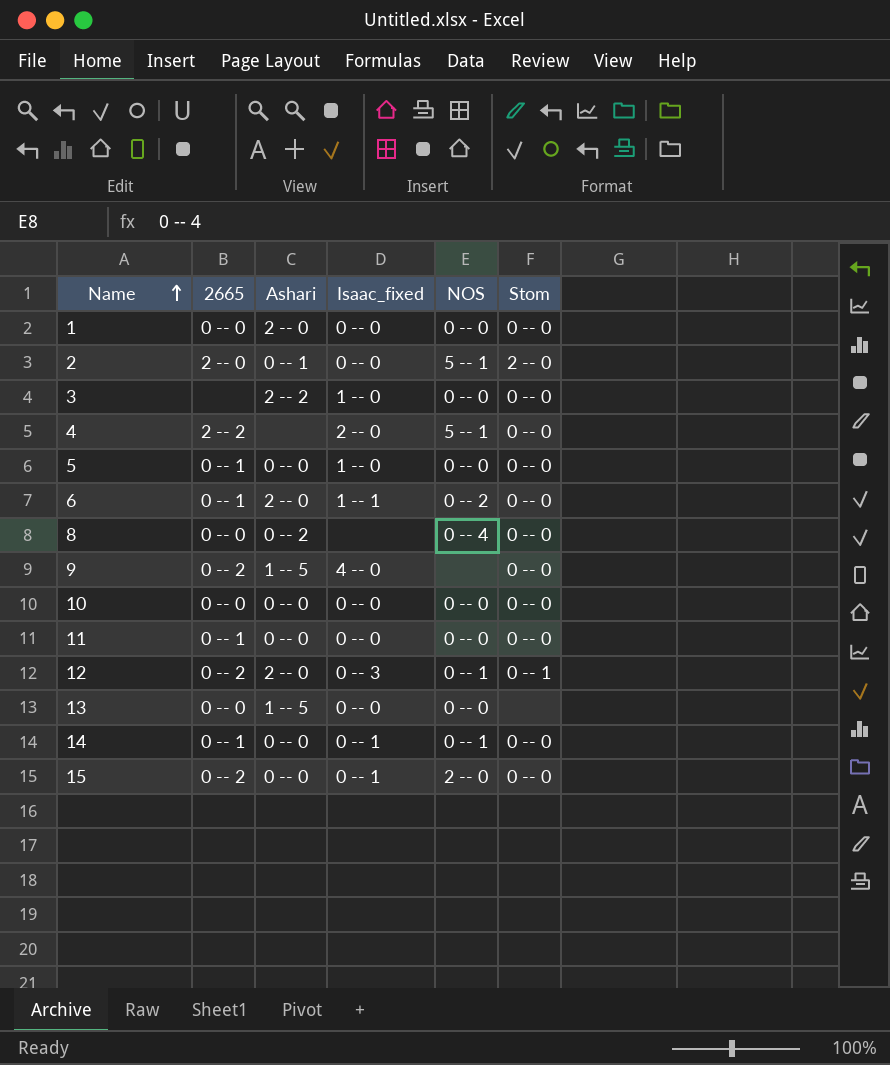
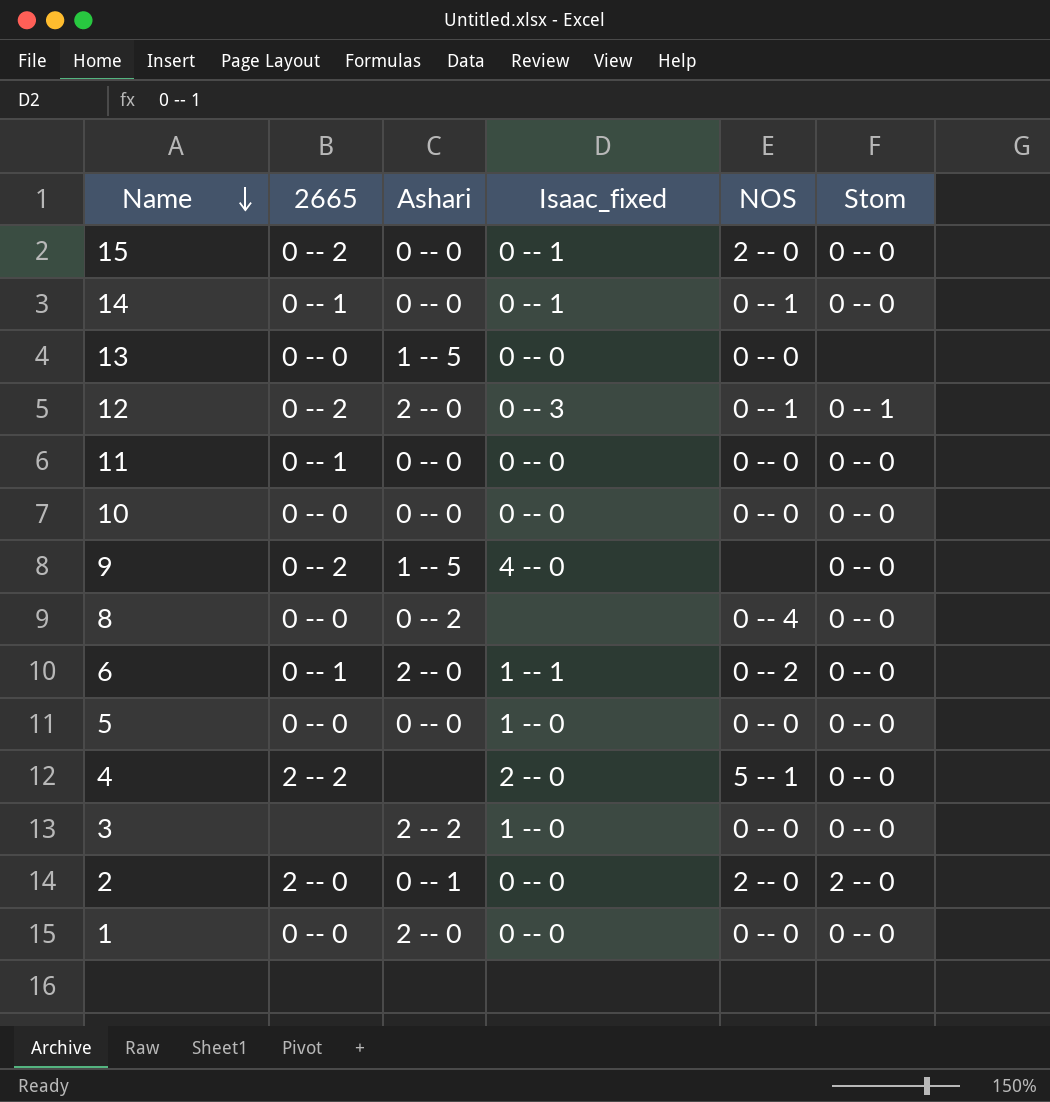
row order: Name ascending -> Name descending
5 | 2665: 0 -- 1 -> 0 -- 0
2 | NOS: 5 -- 1 -> 2 -- 0

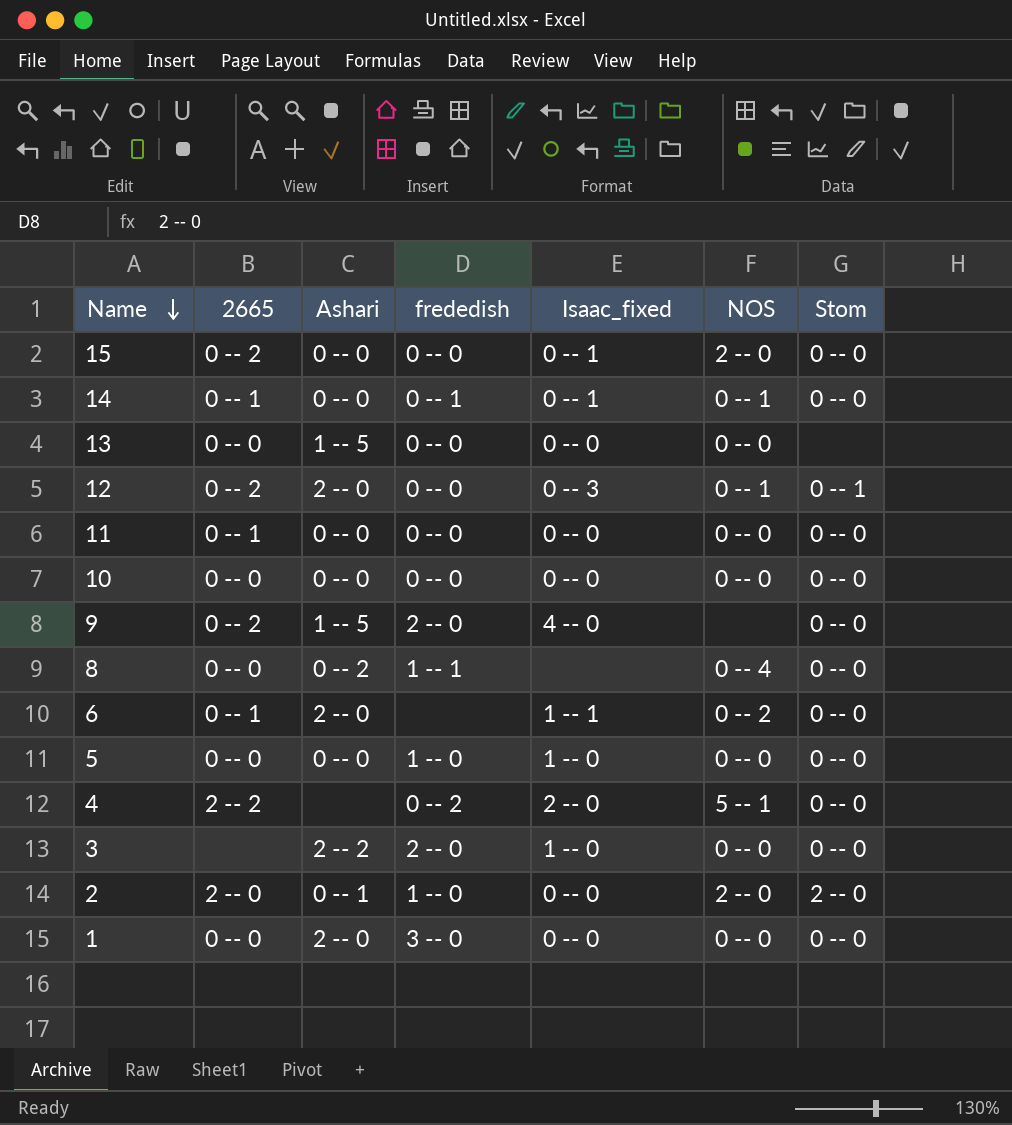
column frededish | position: none -> 4

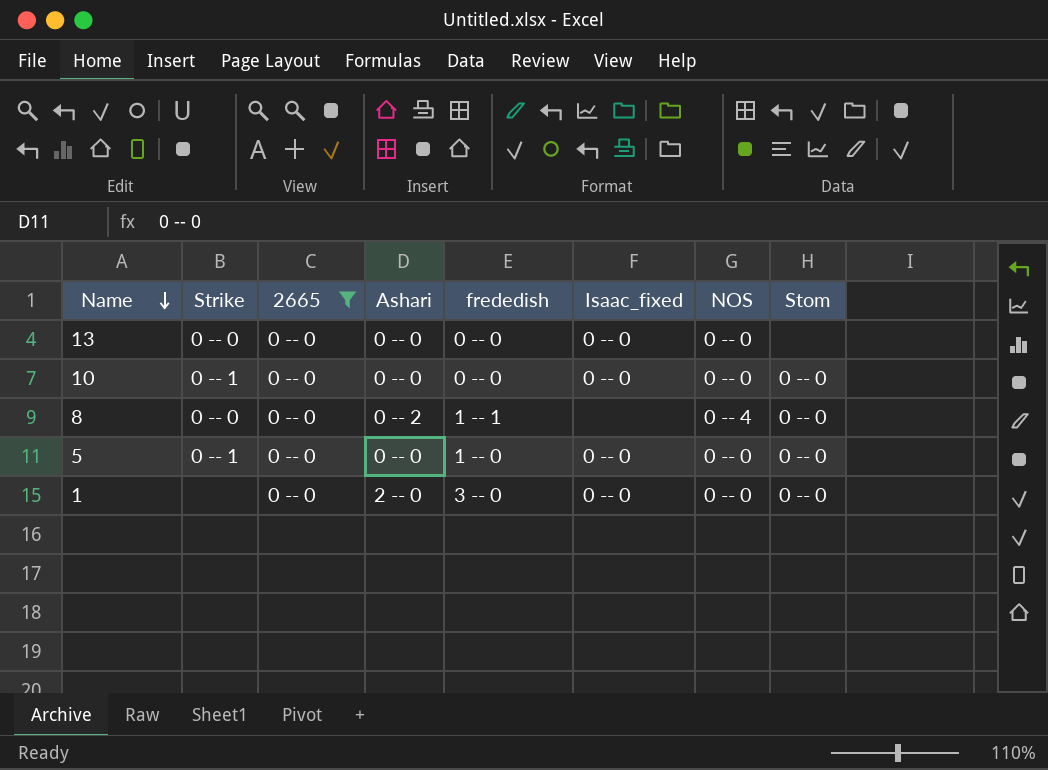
filter: none -> 2665 = 0 -- 0
column Strike | position: none -> 2
13 | Ashari: 1 -- 5 -> 0 -- 0
5 | Isaac_fixed: 1 -- 0 -> 0 -- 0

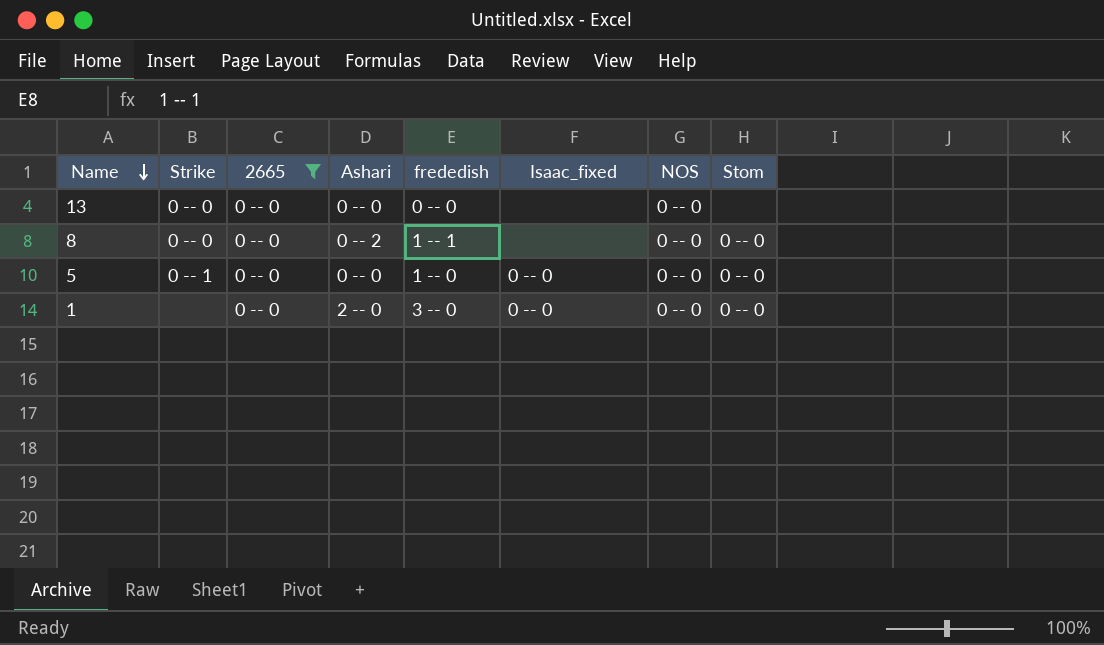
row 10: 0 -- 1 | 0 -- 0 | 0 -- 0 | 0 -- 0 | 0 -- 0 | 0 -- 0 | 0 -- 0 -> none
13 | Isaac_fixed: 0 -- 0 -> none
8 | NOS: 0 -- 4 -> 0 -- 0

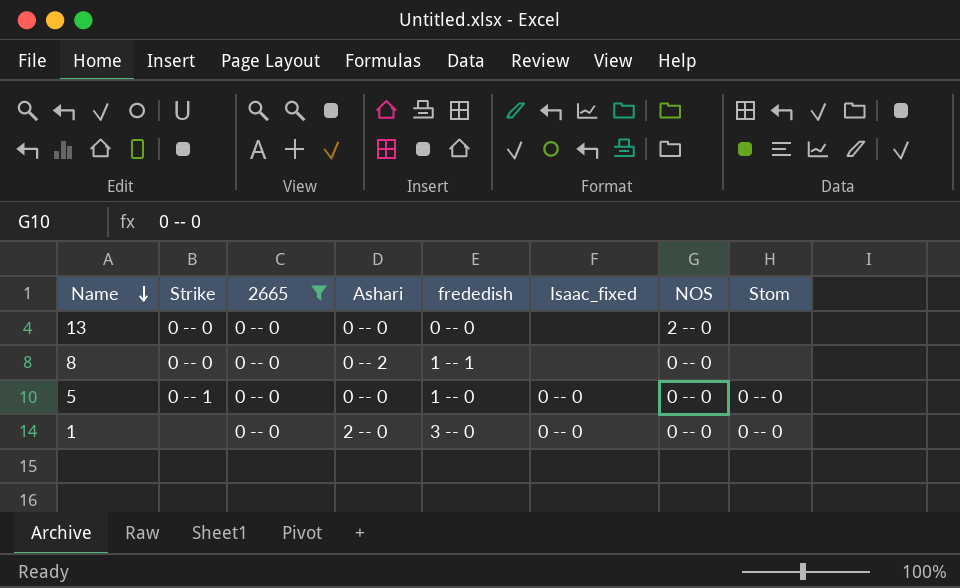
13 | NOS: 0 -- 0 -> 2 -- 0
8 | Stom: 0 -- 0 -> none

